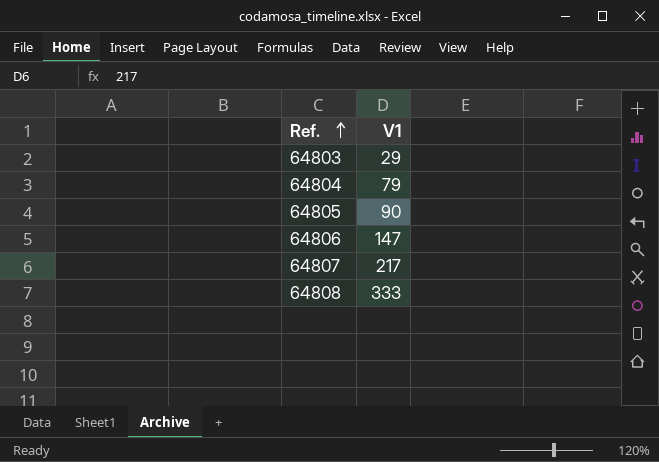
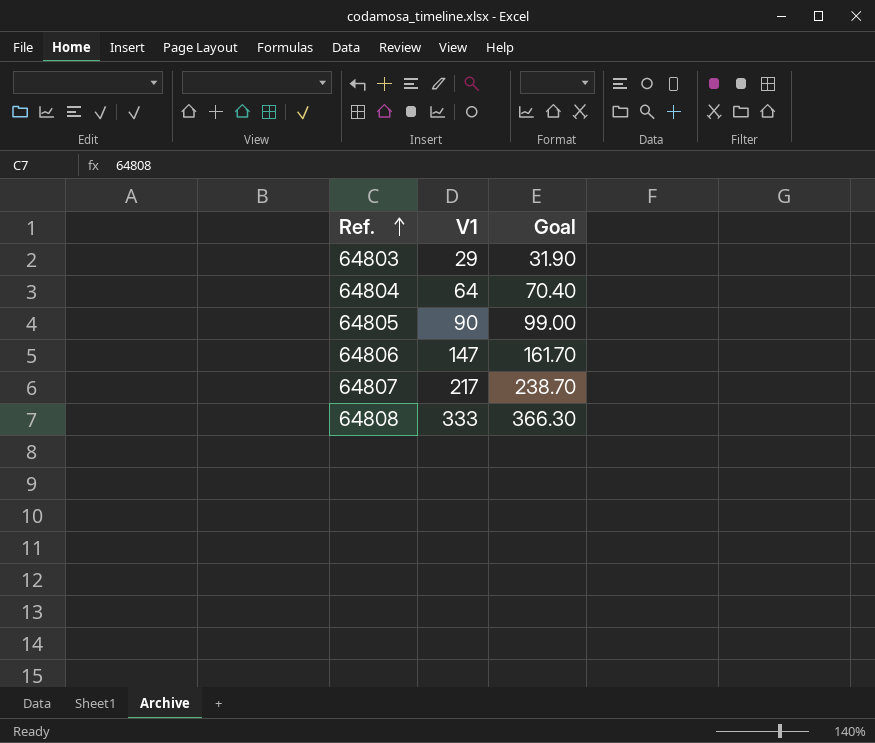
column Goal | formula: none -> [V1] * 1.1
64804 | V1: 79 -> 64

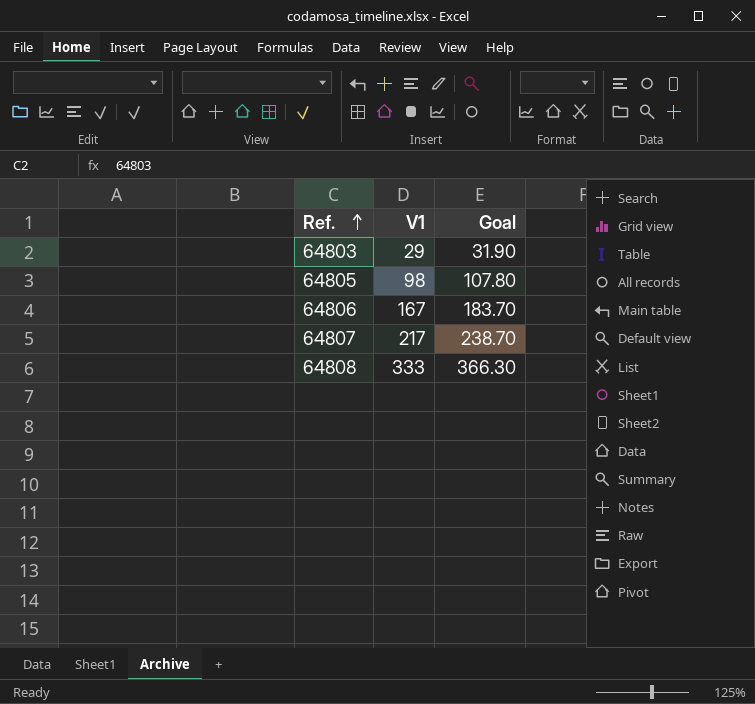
row 64804: 64 | 70.40 -> none
64805 | V1: 90 -> 98
64805 | Goal: 99.00 -> 107.80
64806 | V1: 147 -> 167
64806 | Goal: 161.70 -> 183.70

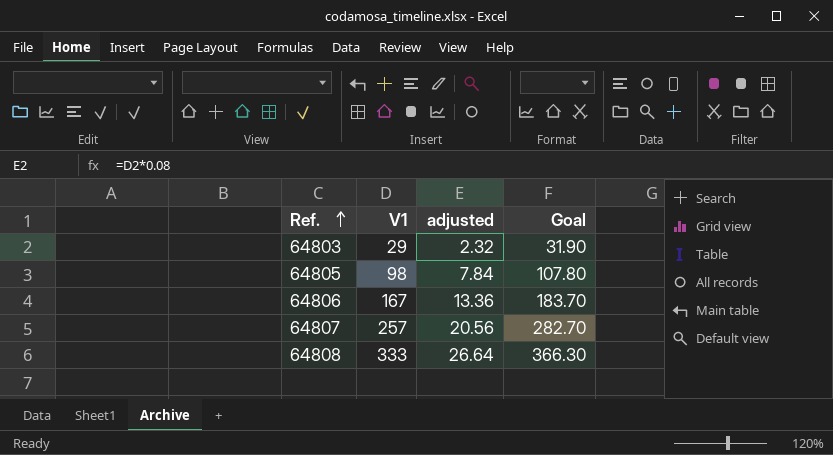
column adjusted | formula: none -> [V1] * 0.08
64807 | V1: 217 -> 257
64807 | Goal: 238.70 -> 282.70

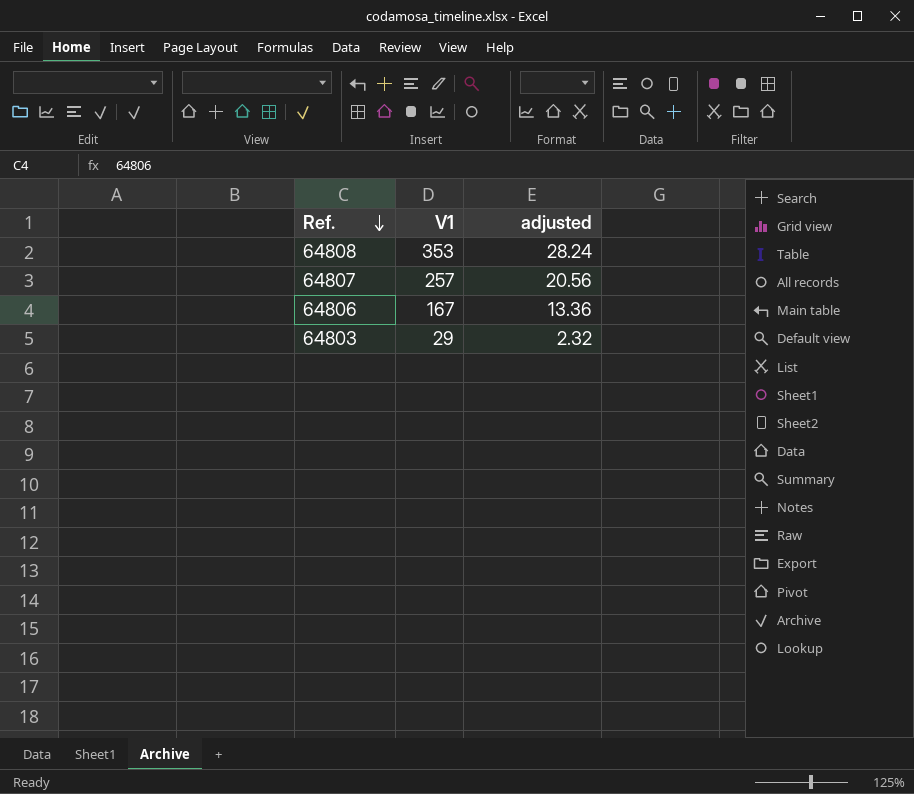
row order: Ref. ascending -> Ref. descending
column Goal | formula: [V1] * 1.1 -> none
row 64805: 98 | 7.84 | 107.80 -> none
64808 | V1: 333 -> 353
64808 | adjusted: 26.64 -> 28.24

